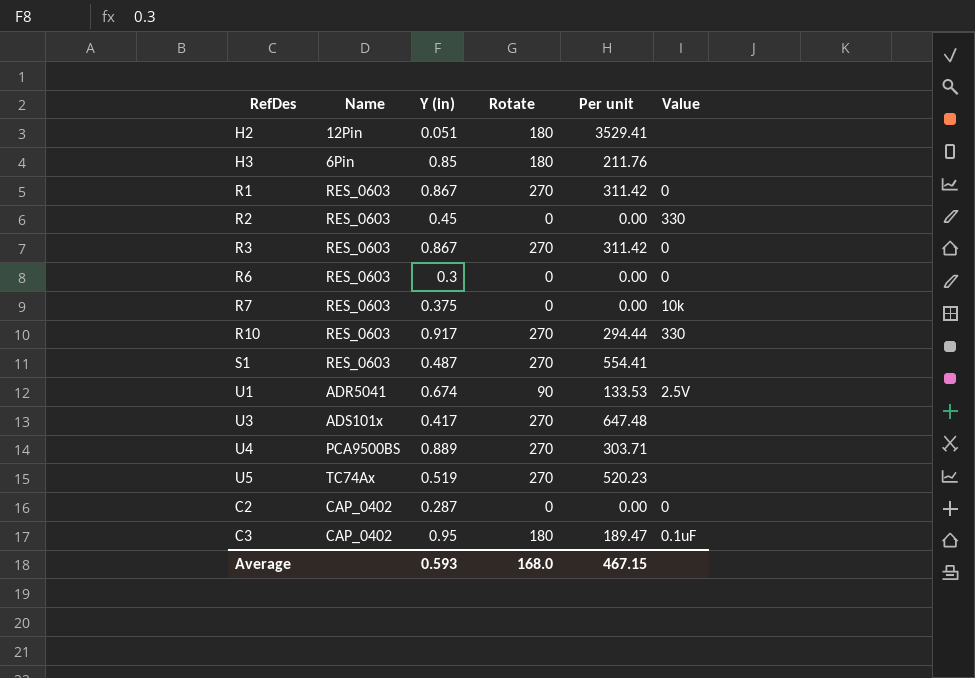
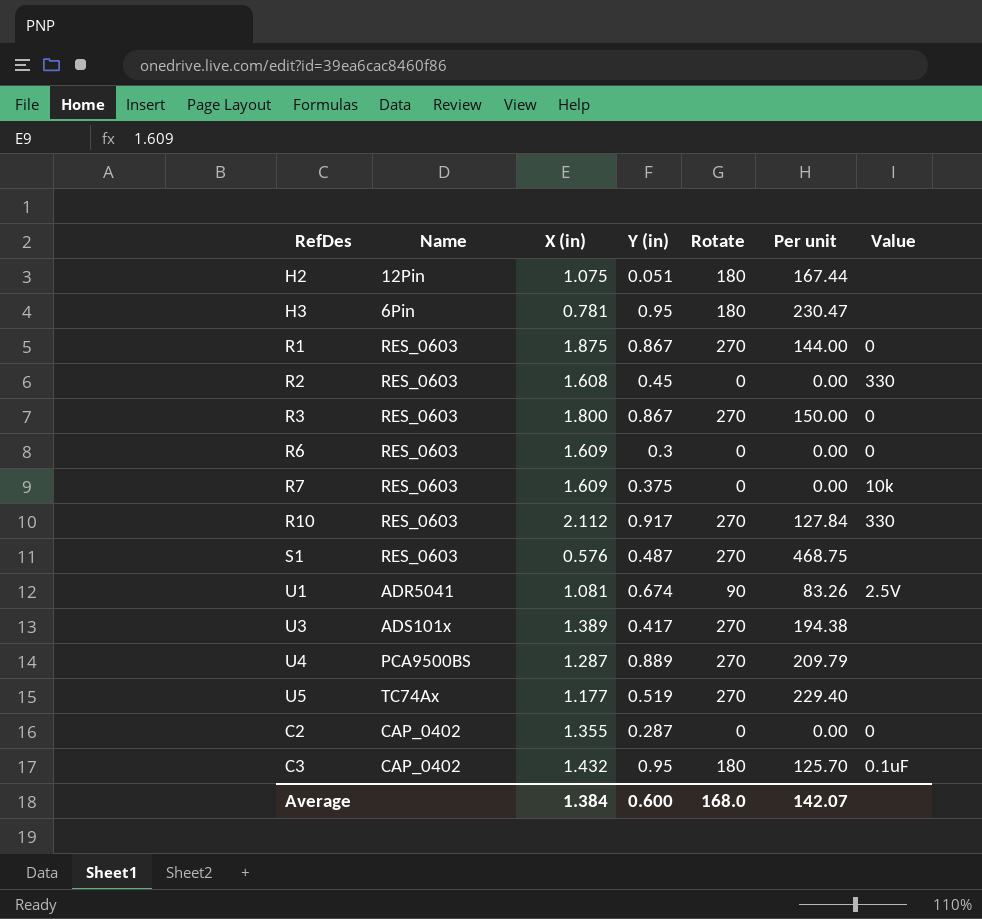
column X (in) | position: none -> 3
column Per unit | formula: [Rotate] / [Y (in)] -> [Rotate] / [X (in)]
H3 | Y (in): 0.85 -> 0.95
Average | Y (in): 0.593 -> 0.600
Average | Per unit: 467.15 -> 142.07

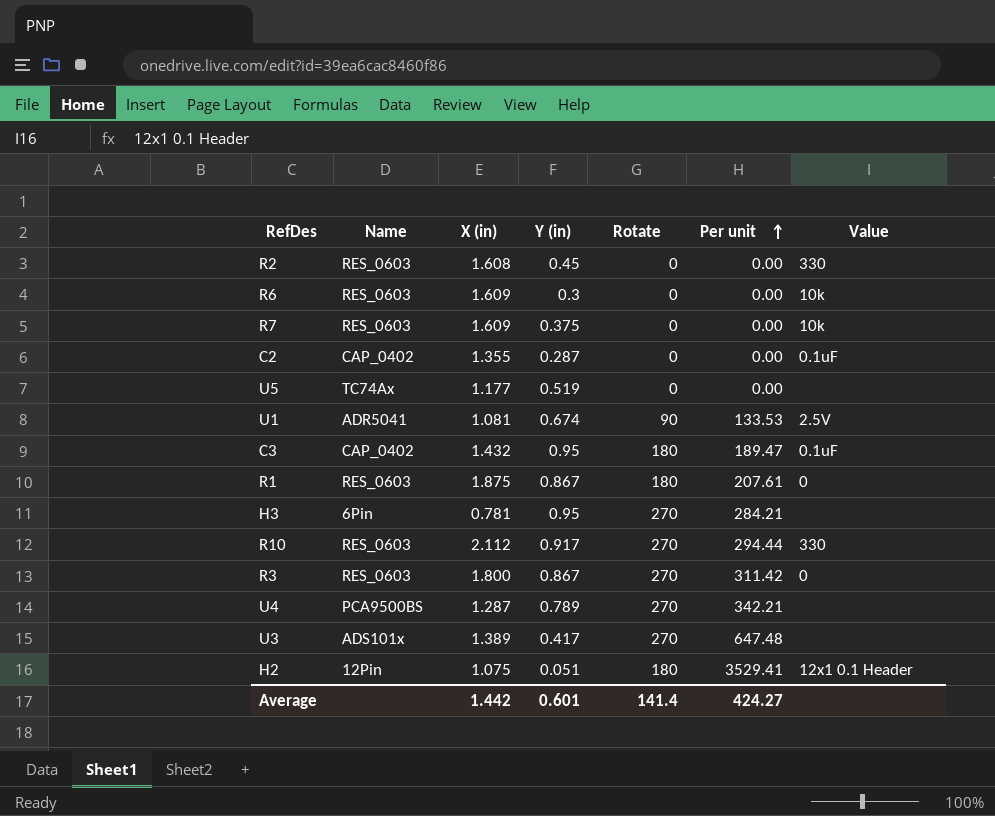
row order: none -> Per unit ascending
column Per unit | formula: [Rotate] / [X (in)] -> [Rotate] / [Y (in)]
row S1: RES_0603 | 0.576 | 0.487 | 270 | 468.75 | none -> none
R6 | Value: 0 -> 10k
C2 | Value: 0 -> 0.1uF
U5 | Rotate: 270 -> 0
R1 | Rotate: 270 -> 180
H3 | Rotate: 180 -> 270
U4 | Y (in): 0.889 -> 0.789
H2 | Value: none -> 12x1 0.1 Header
Average | X (in): 1.384 -> 1.442
Average | Y (in): 0.600 -> 0.601
Average | Rotate: 168.0 -> 141.4
Average | Per unit: 142.07 -> 424.27

